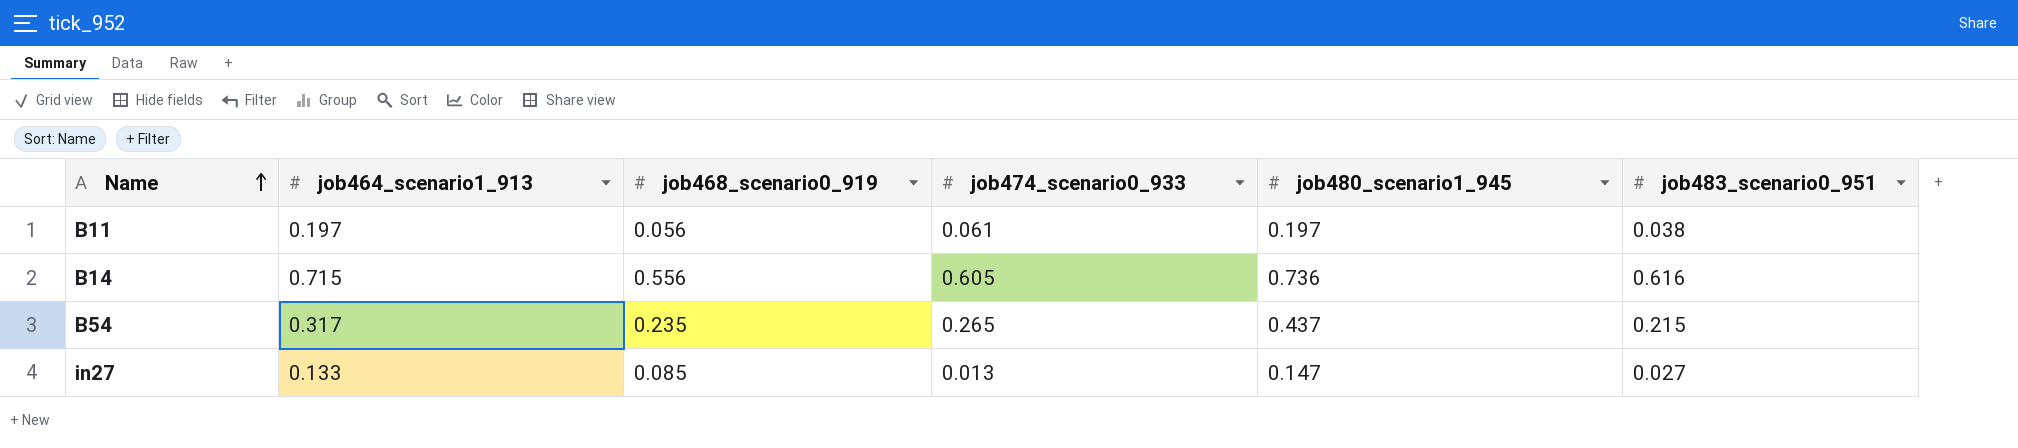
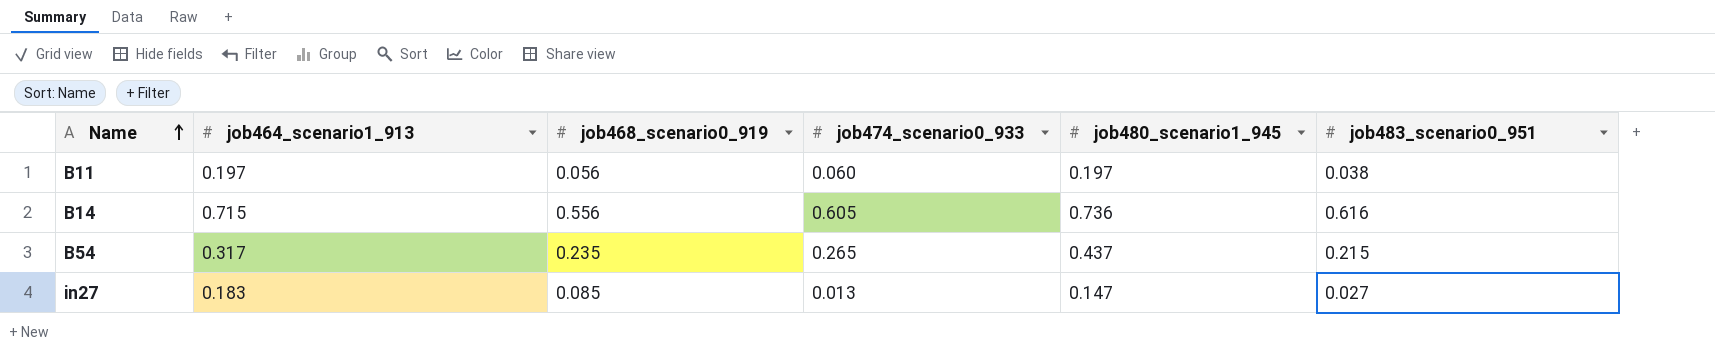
B11 | job474_scenario0_933: 0.061 -> 0.060
in27 | job464_scenario1_913: 0.133 -> 0.183

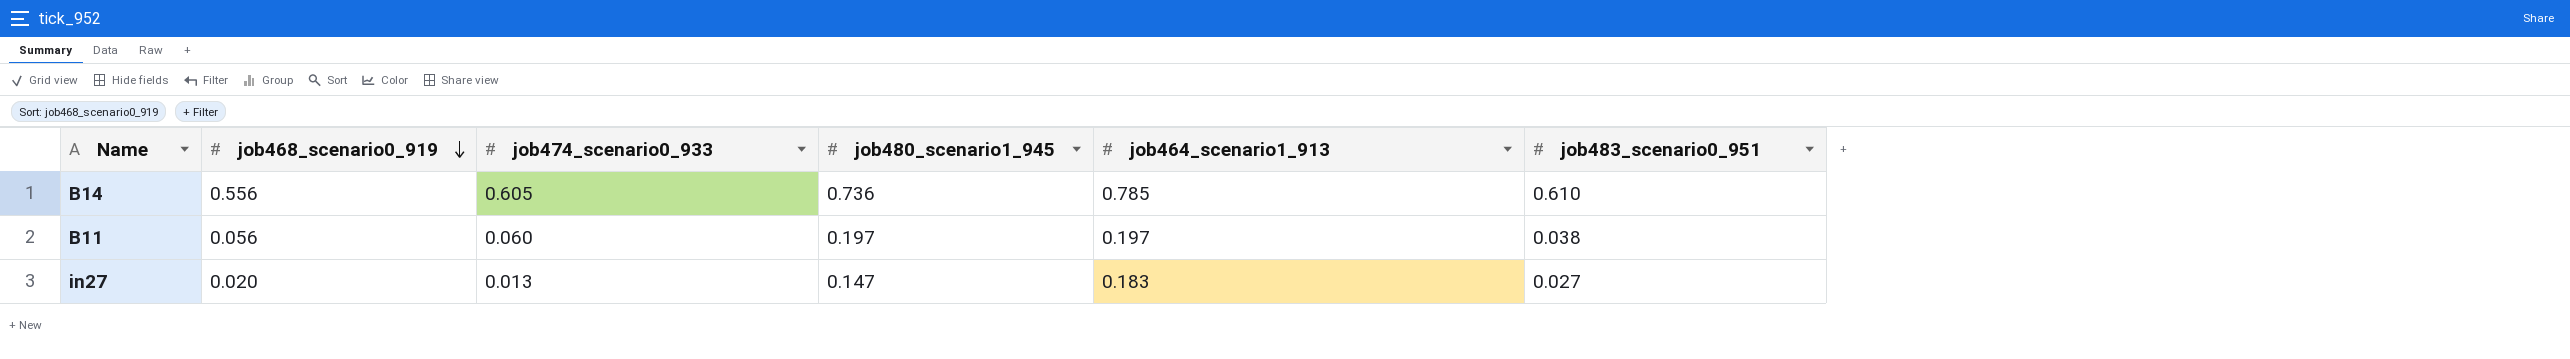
row order: Name ascending -> job468_scenario0_919 descending
column job464_scenario1_913 | position: 2 -> 5
row B54: 0.317 | 0.235 | 0.265 | 0.437 | 0.215 -> none
B14 | job464_scenario1_913: 0.715 -> 0.785
B14 | job483_scenario0_951: 0.616 -> 0.610
in27 | job468_scenario0_919: 0.085 -> 0.020

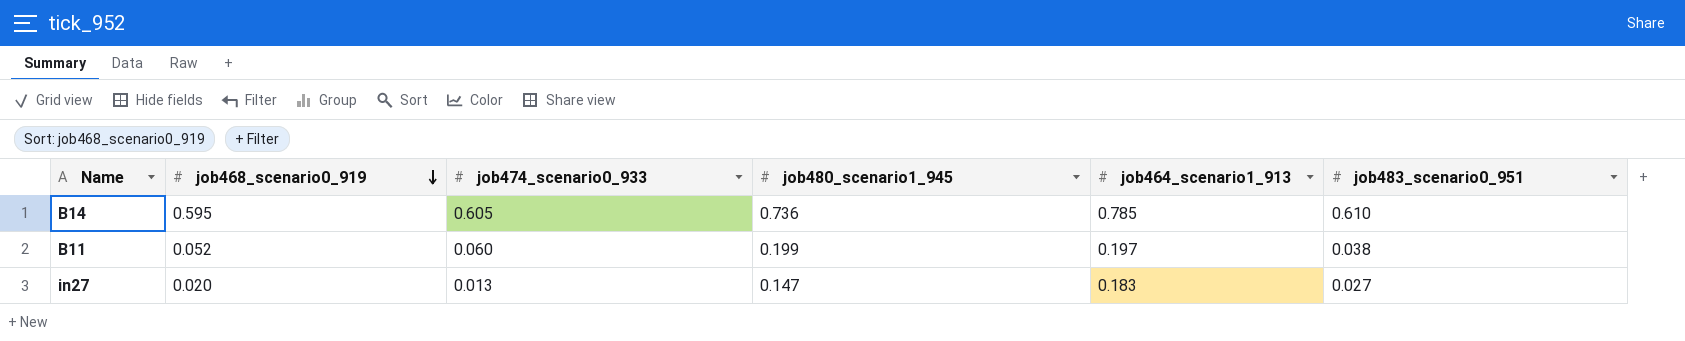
B14 | job468_scenario0_919: 0.556 -> 0.595
B11 | job468_scenario0_919: 0.056 -> 0.052
B11 | job480_scenario1_945: 0.197 -> 0.199

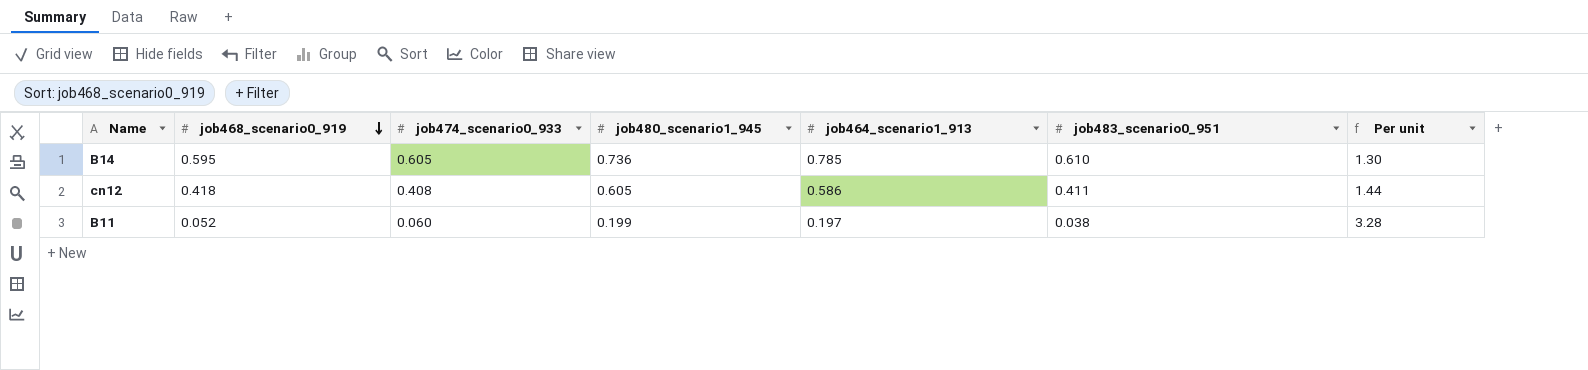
column Per unit | formula: none -> [job464_scenario1_913] / [job474_scenario0_933]
row in27: 0.020 | 0.013 | 0.147 | 0.183 | 0.027 -> none
row cn12: none -> 0.418 | 0.408 | 0.605 | 0.586 | 0.411 | 1.44

